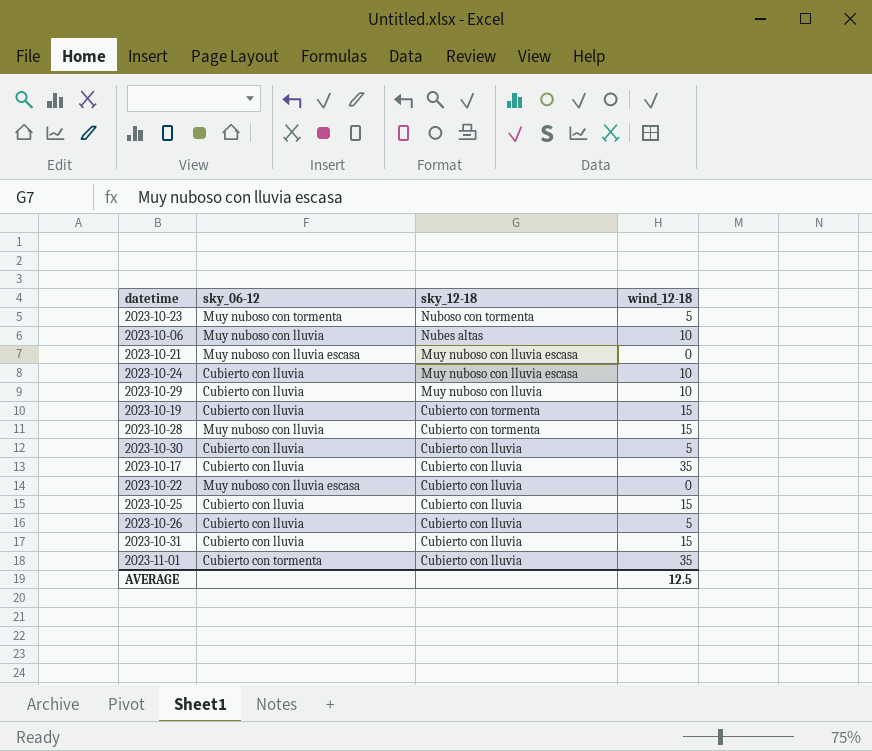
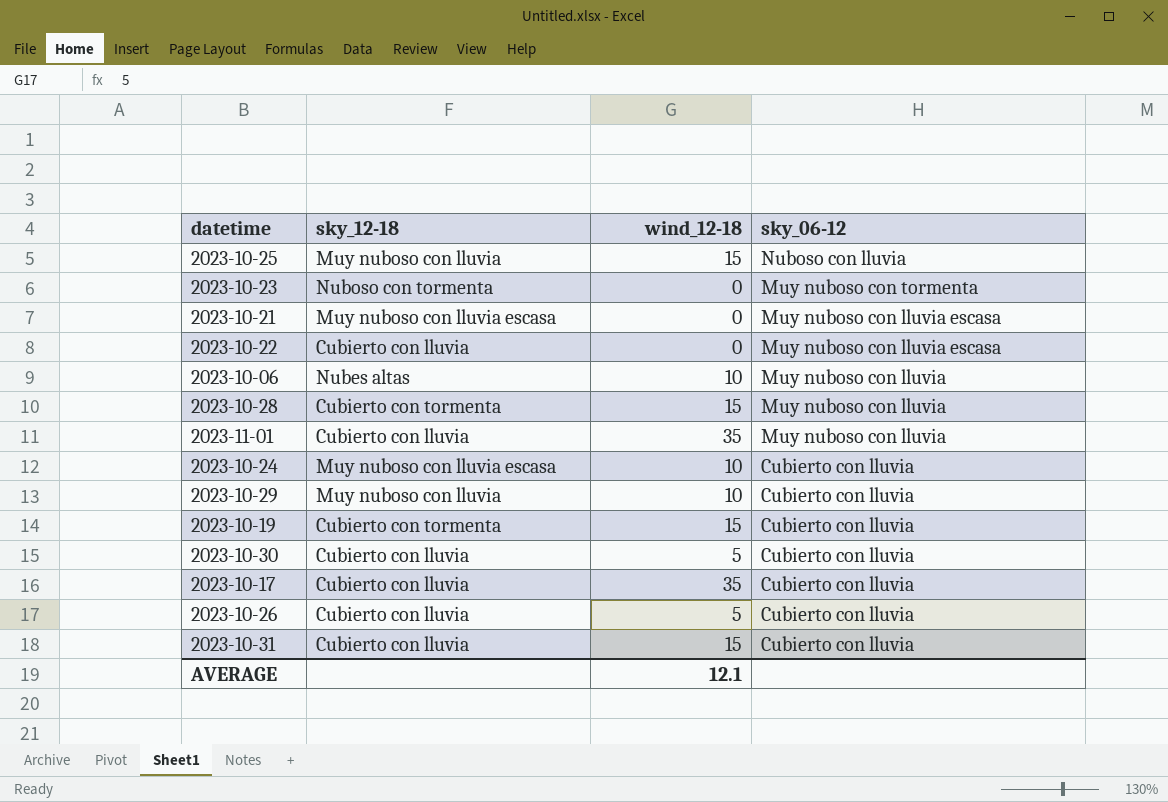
row order: sky_12-18 descending -> sky_06-12 descending
column sky_06-12 | position: 2 -> 4
2023-10-25 | sky_12-18: Cubierto con lluvia -> Muy nuboso con lluvia
2023-10-25 | sky_06-12: Cubierto con lluvia -> Nuboso con lluvia
2023-10-23 | wind_12-18: 5 -> 0
2023-11-01 | sky_06-12: Cubierto con tormenta -> Muy nuboso con lluvia
AVERAGE | wind_12-18: 12.5 -> 12.1

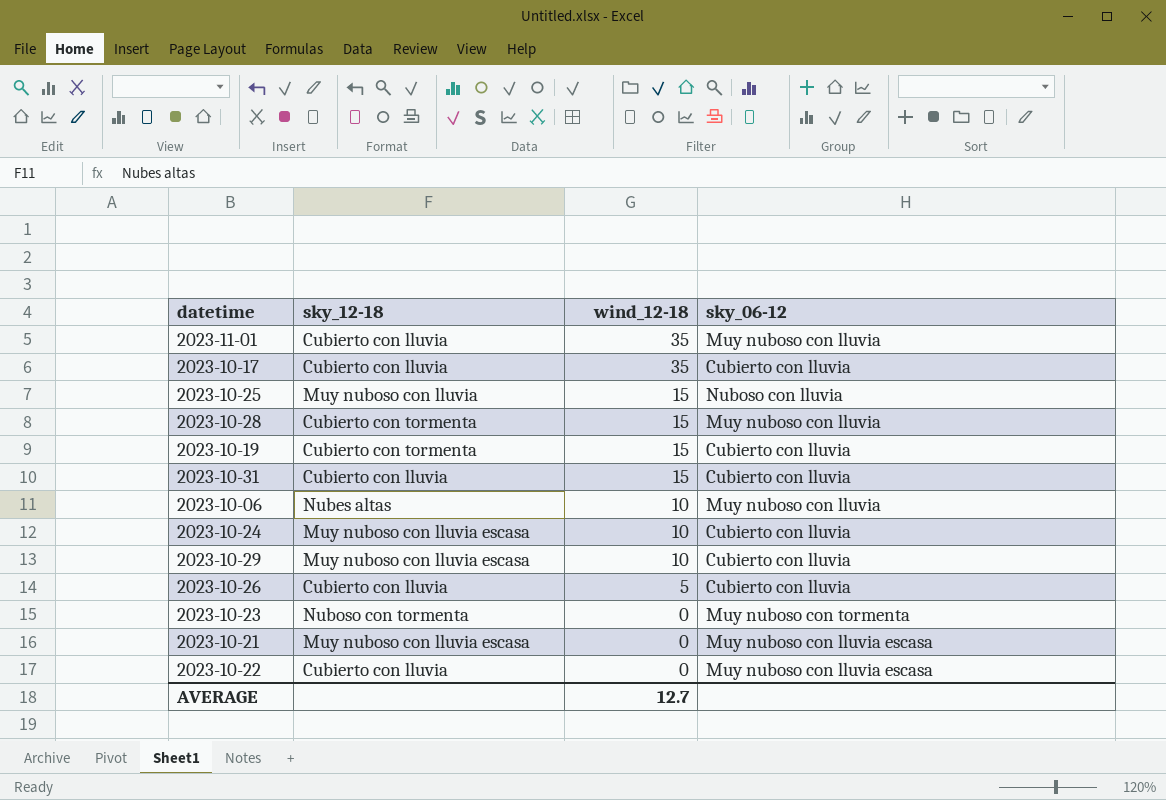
row order: sky_06-12 descending -> wind_12-18 descending
row 2023-10-30: Cubierto con lluvia | 5 | Cubierto con lluvia -> none
2023-10-29 | sky_12-18: Muy nuboso con lluvia -> Muy nuboso con lluvia escasa
AVERAGE | wind_12-18: 12.1 -> 12.7

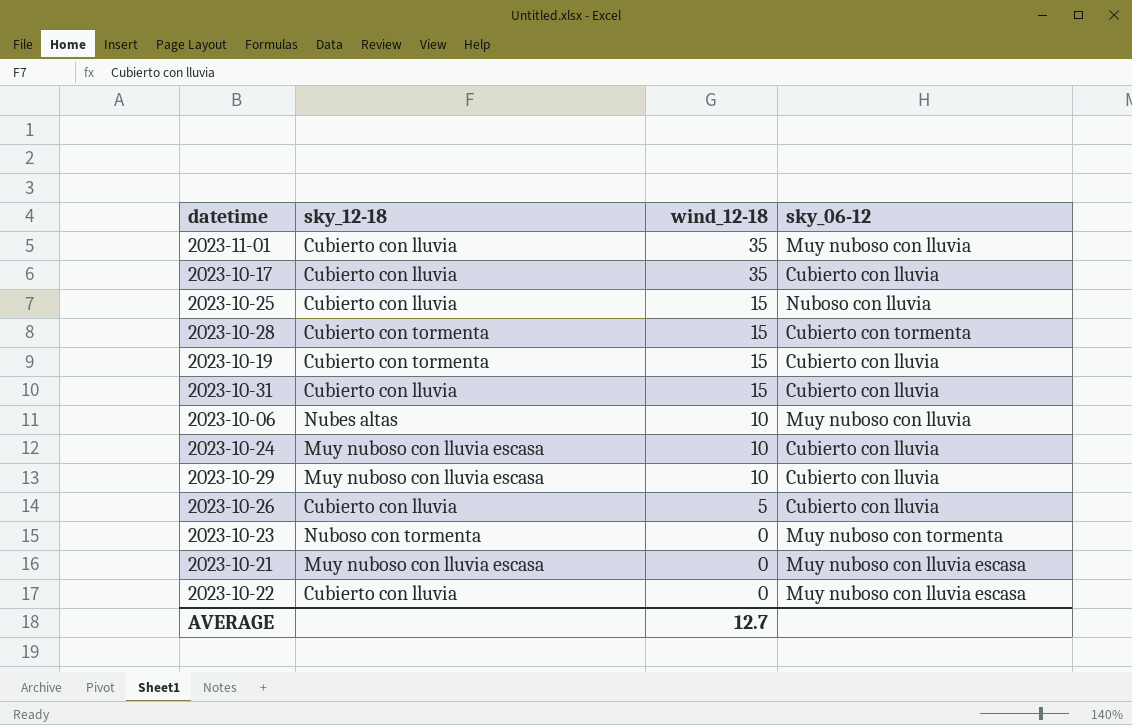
2023-10-25 | sky_12-18: Muy nuboso con lluvia -> Cubierto con lluvia
2023-10-28 | sky_06-12: Muy nuboso con lluvia -> Cubierto con tormenta

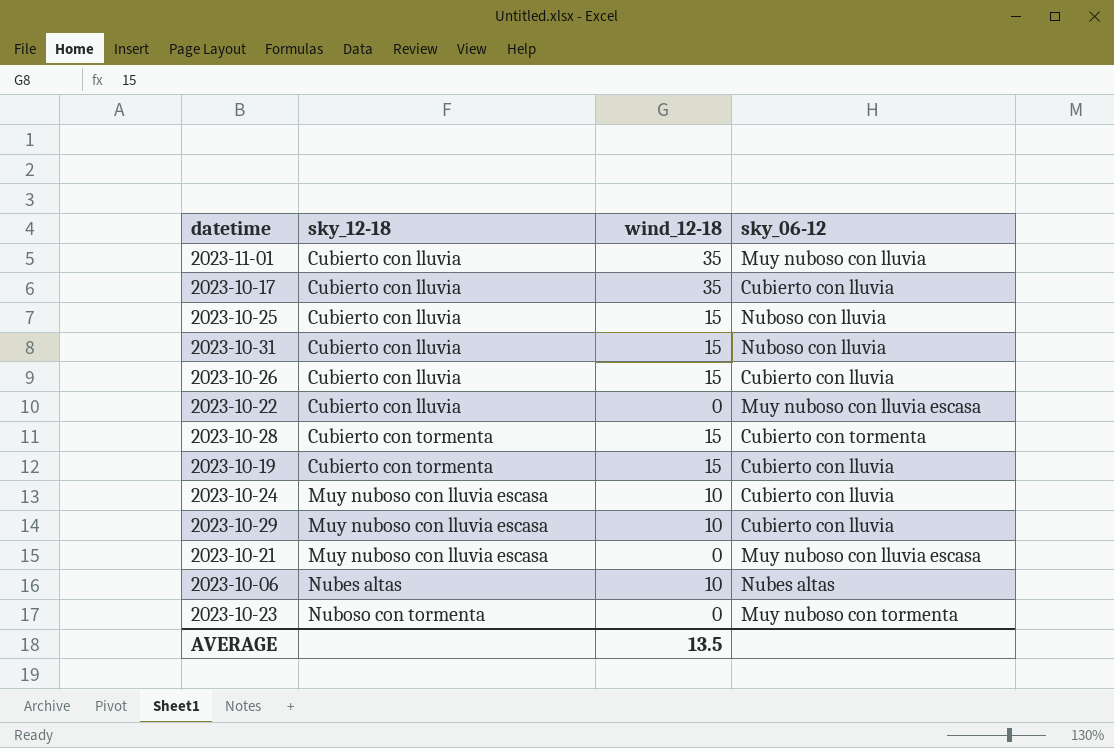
row order: wind_12-18 descending -> sky_12-18 ascending
2023-10-31 | sky_06-12: Cubierto con lluvia -> Nuboso con lluvia
2023-10-26 | wind_12-18: 5 -> 15
2023-10-06 | sky_06-12: Muy nuboso con lluvia -> Nubes altas
AVERAGE | wind_12-18: 12.7 -> 13.5

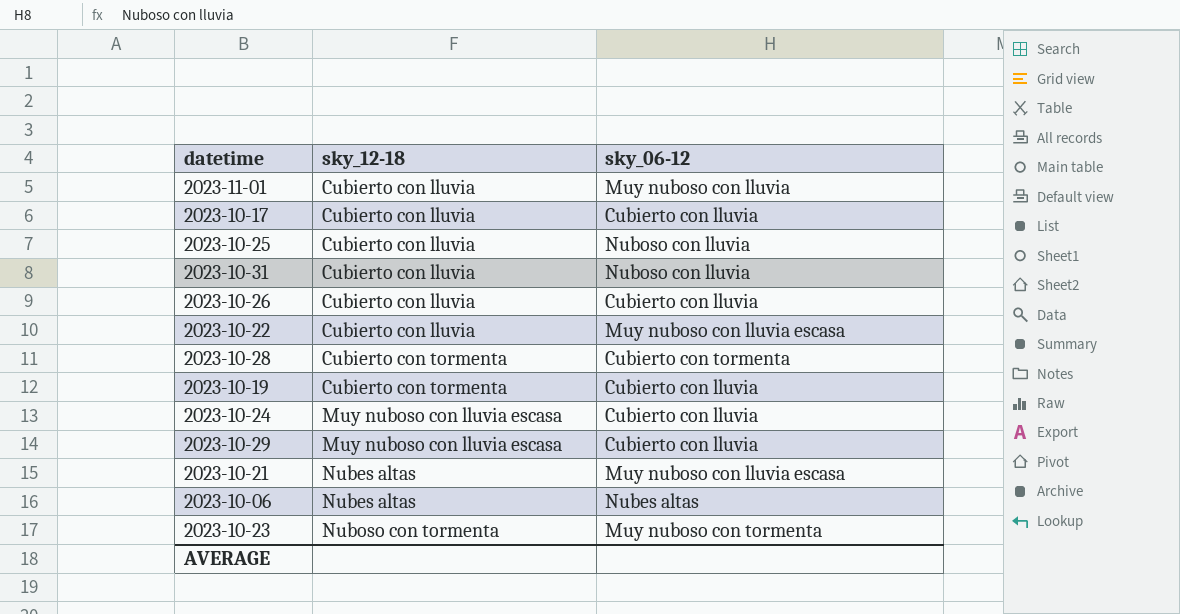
column wind_12-18 | position: 3 -> none
2023-10-21 | sky_12-18: Muy nuboso con lluvia escasa -> Nubes altas

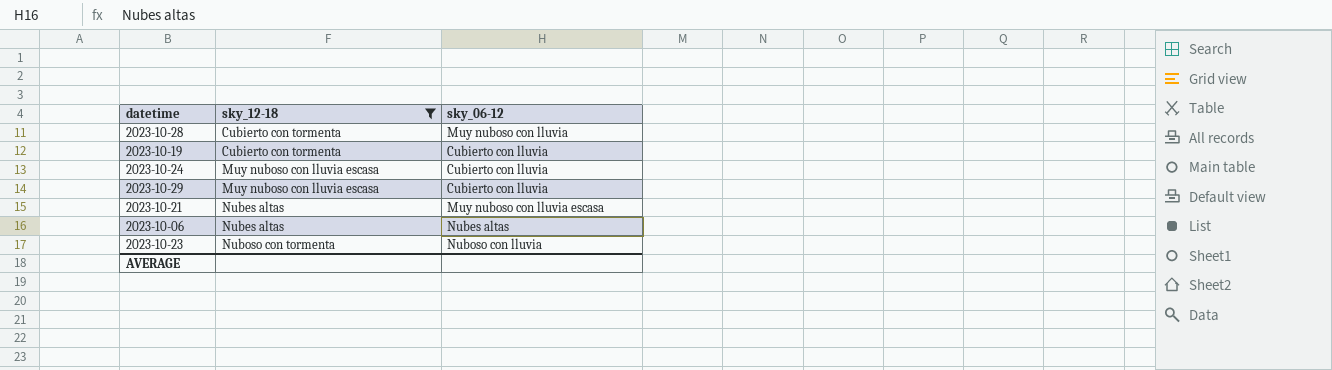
filter: none -> sky_12-18 != Cubierto con lluvia
2023-10-28 | sky_06-12: Cubierto con tormenta -> Muy nuboso con lluvia
2023-10-23 | sky_06-12: Muy nuboso con tormenta -> Nuboso con lluvia

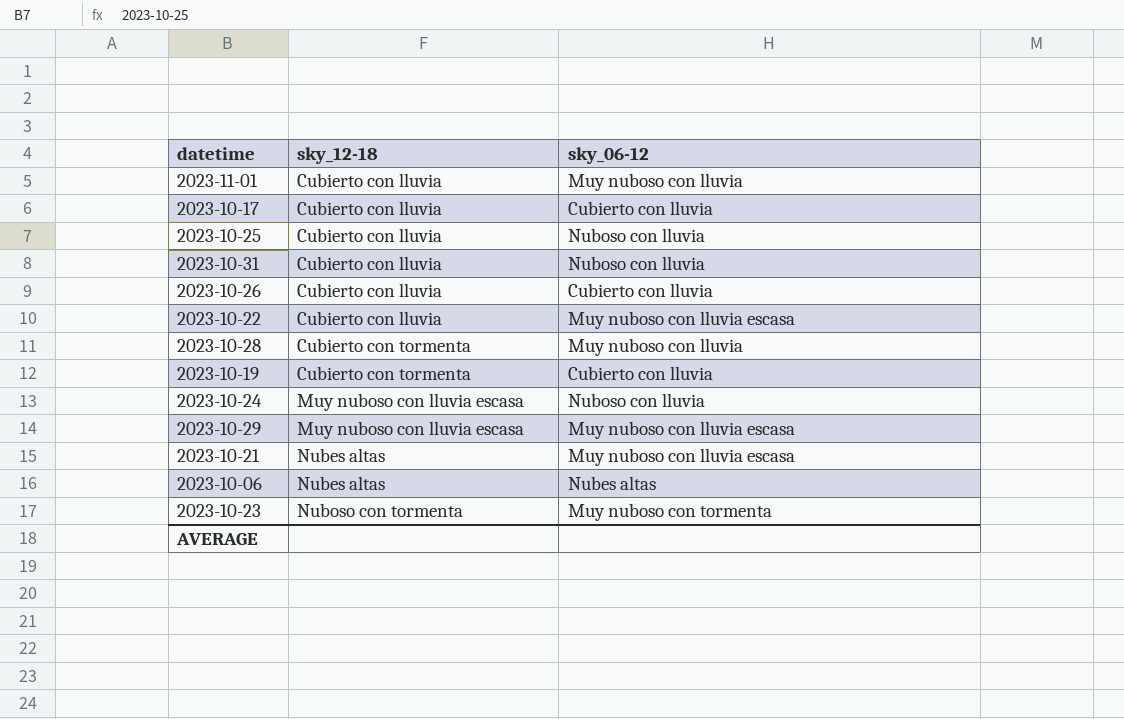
filter: sky_12-18 != Cubierto con lluvia -> none
2023-10-24 | sky_06-12: Cubierto con lluvia -> Nuboso con lluvia
2023-10-29 | sky_06-12: Cubierto con lluvia -> Muy nuboso con lluvia escasa
2023-10-23 | sky_06-12: Nuboso con lluvia -> Muy nuboso con tormenta

